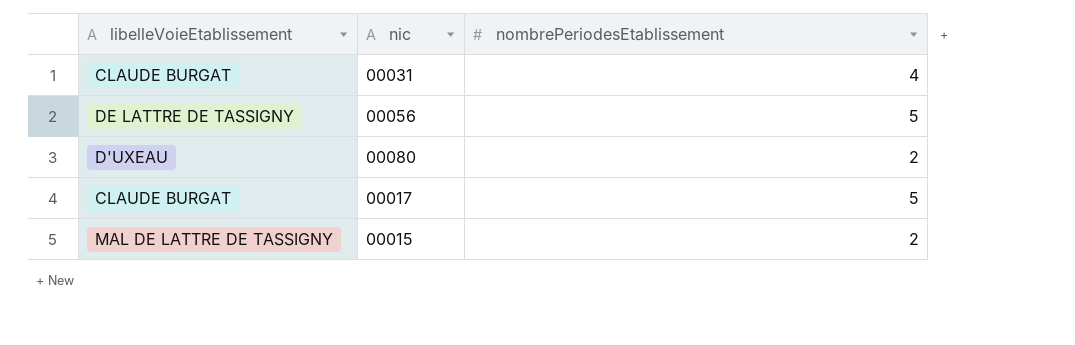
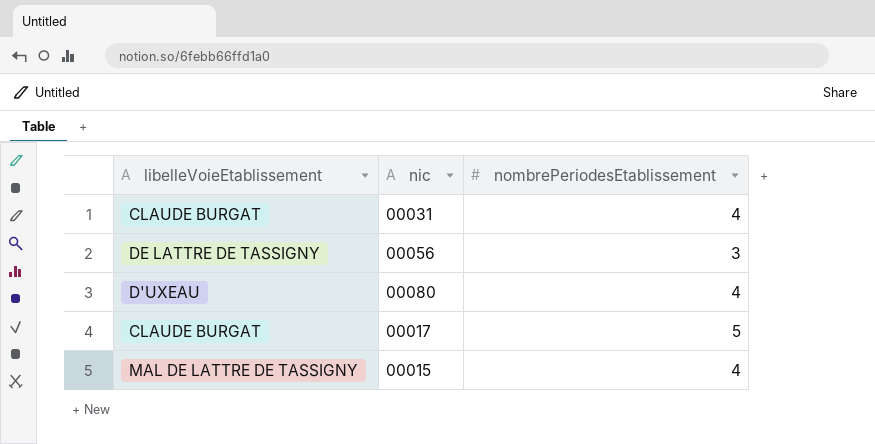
00056 | nombrePeriodesEtablissement: 5 -> 3
00080 | nombrePeriodesEtablissement: 2 -> 4
00015 | nombrePeriodesEtablissement: 2 -> 4

